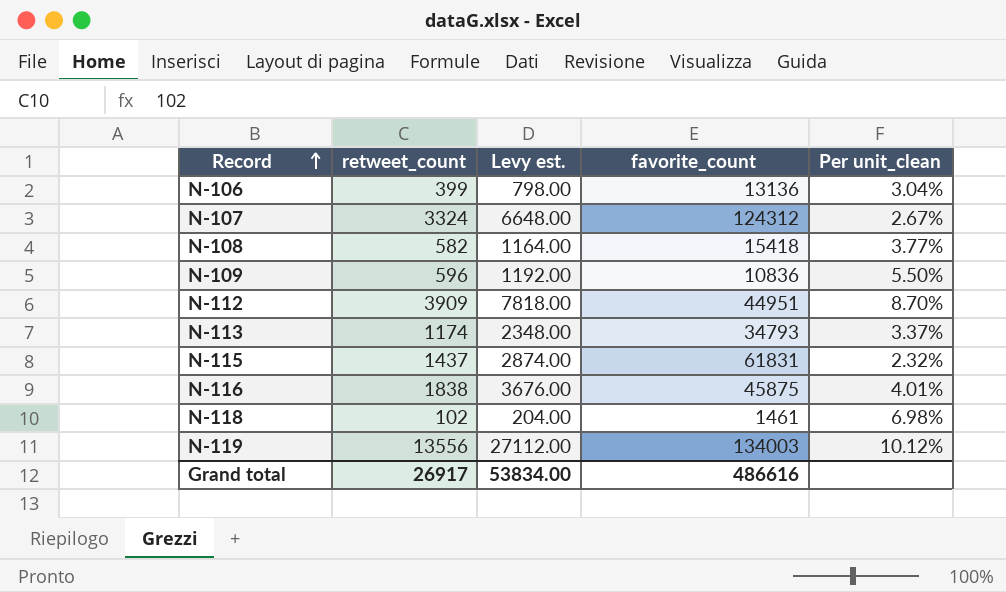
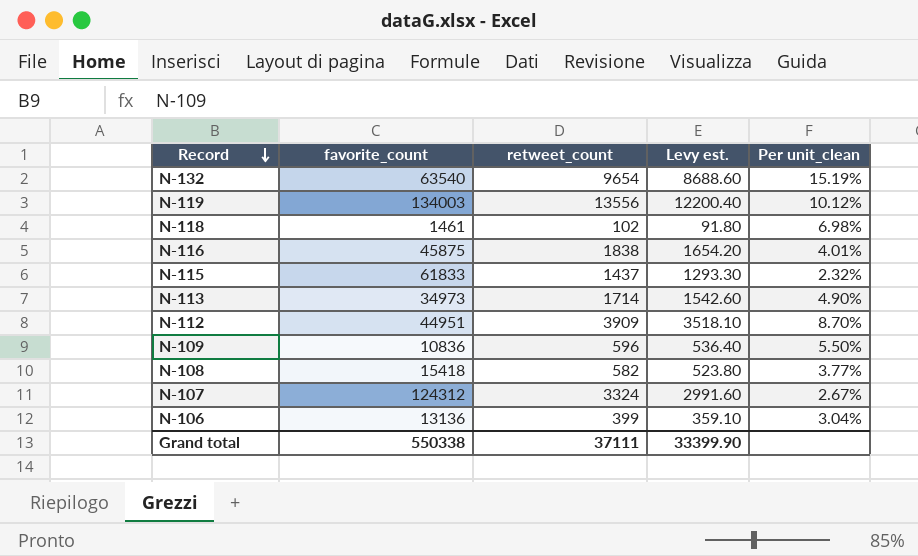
row order: Record ascending -> Record descending
column favorite_count | position: 4 -> 2
column Levy est. | formula: [retweet_count] * 2 -> [retweet_count] * 0.9
row N-132: none -> 63540 | 9654 | 8688.60 | 15.19%
N-115 | favorite_count: 61831 -> 61833
N-113 | favorite_count: 34793 -> 34973
N-113 | retweet_count: 1174 -> 1714
N-113 | Per unit_clean: 3.37% -> 4.90%
Grand total | favorite_count: 486616 -> 550338
Grand total | retweet_count: 26917 -> 37111
Grand total | Levy est.: 53834.00 -> 33399.90

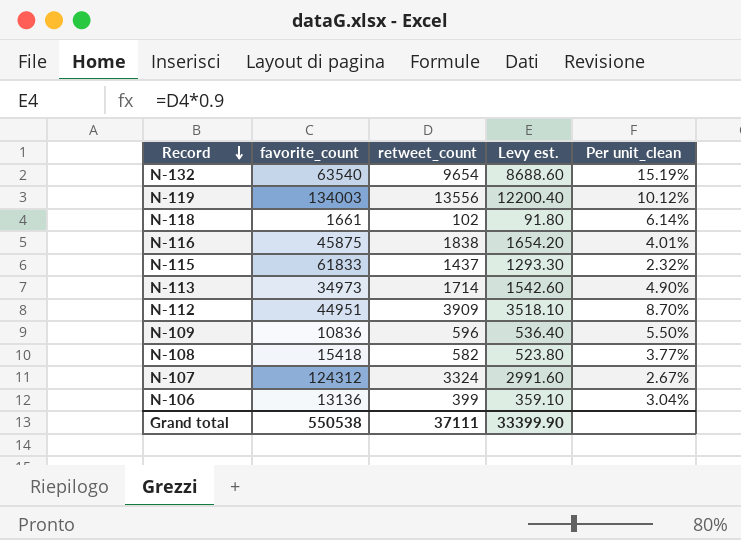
N-118 | favorite_count: 1461 -> 1661
N-118 | Per unit_clean: 6.98% -> 6.14%
Grand total | favorite_count: 550338 -> 550538

